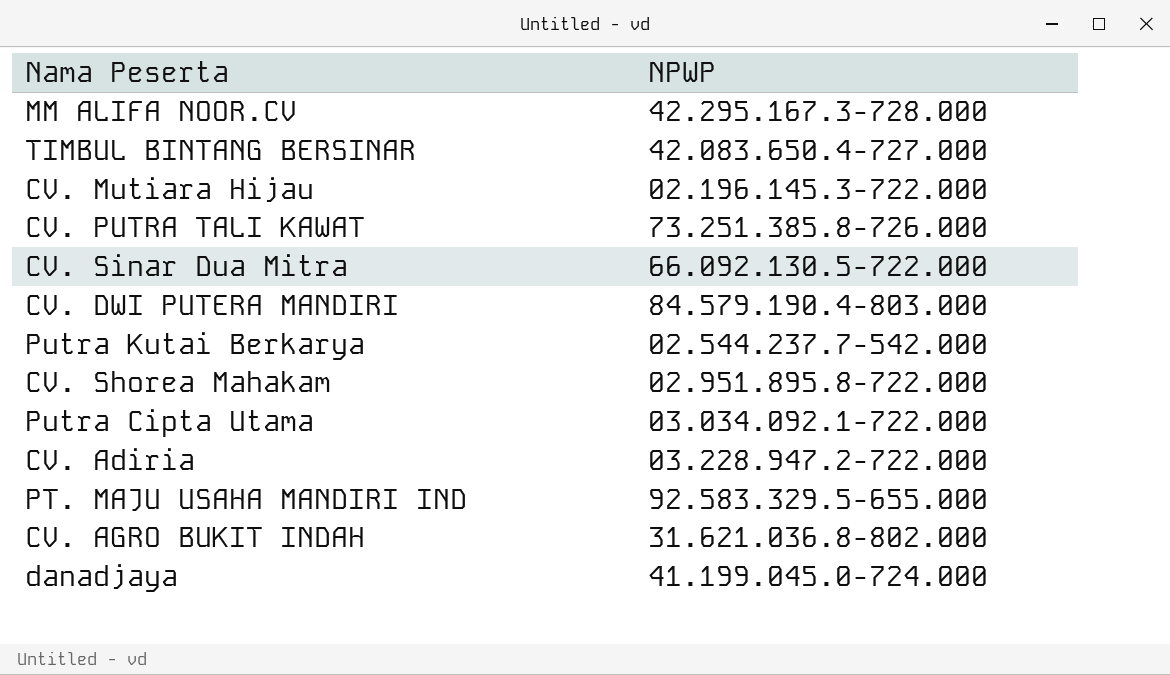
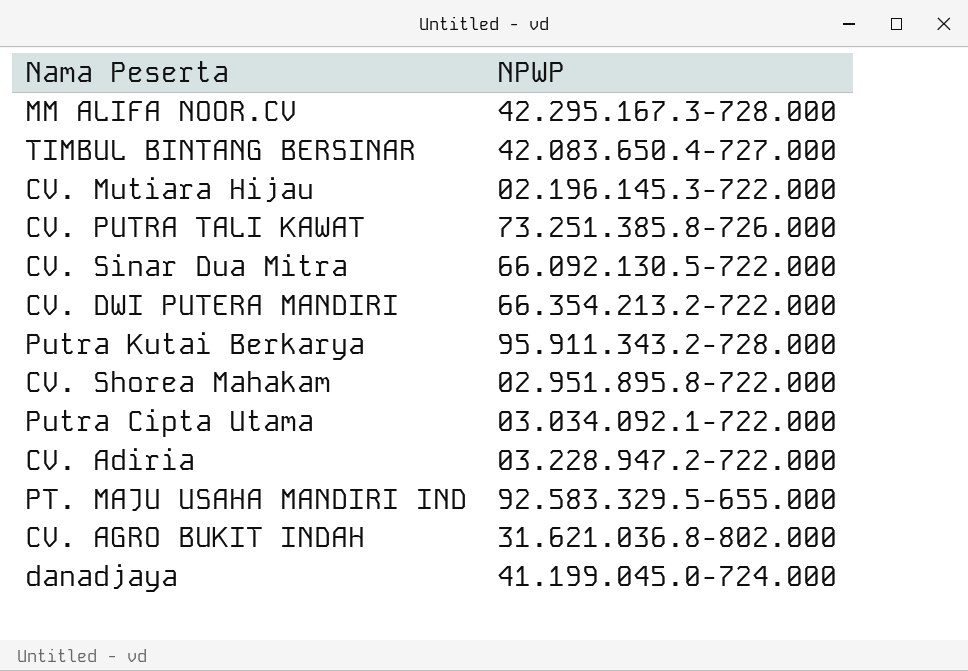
CV. DWI PUTERA MANDIRI | NPWP: 84.579.190.4-803.000 -> 66.354.213.2-722.000
Putra Kutai Berkarya | NPWP: 02.544.237.7-542.000 -> 95.911.343.2-728.000

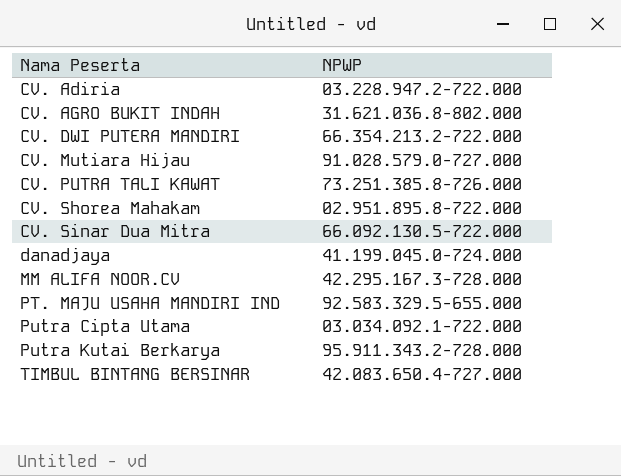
row order: none -> Nama Peserta ascending
CV. Mutiara Hijau | NPWP: 02.196.145.3-722.000 -> 91.028.579.0-727.000

